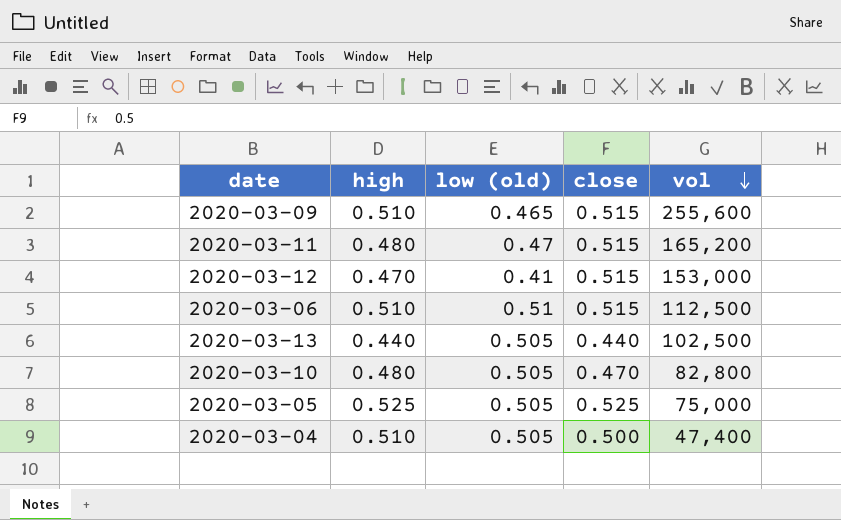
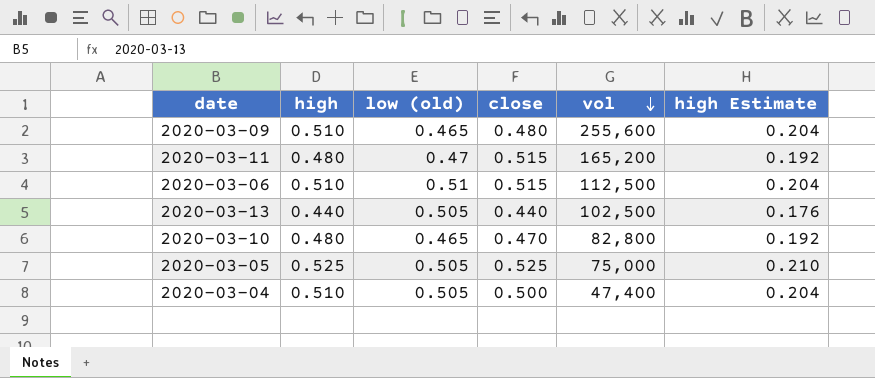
column high Estimate | formula: none -> [high] * 0.4
row 2020-03-12: 0.470 | 0.41 | 0.515 | 153,000 -> none
2020-03-09 | close: 0.515 -> 0.480
2020-03-10 | low (old): 0.505 -> 0.465

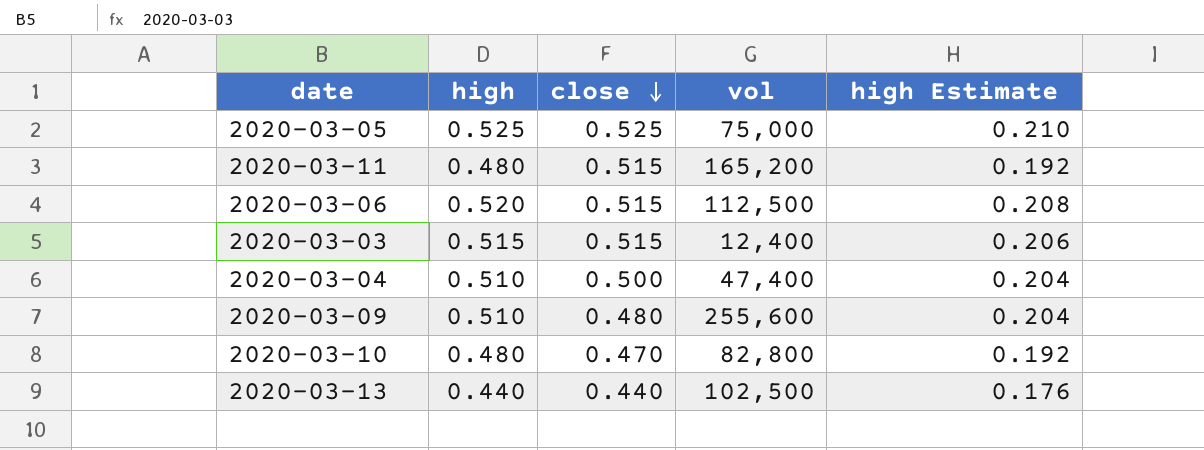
row order: vol descending -> close descending
column low (old) | position: 3 -> none
2020-03-06 | high: 0.510 -> 0.520
2020-03-06 | high Estimate: 0.204 -> 0.208
row 2020-03-03: none -> 0.515 | 0.515 | 12,400 | 0.206

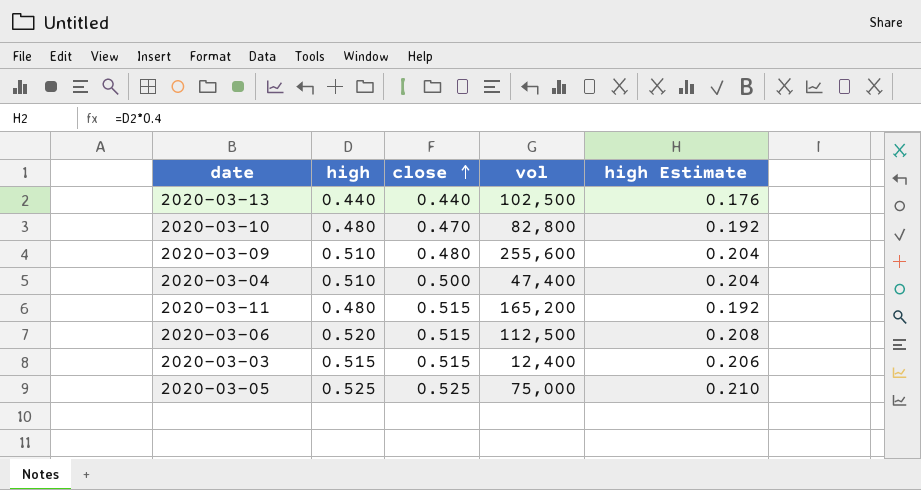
row order: close descending -> close ascending

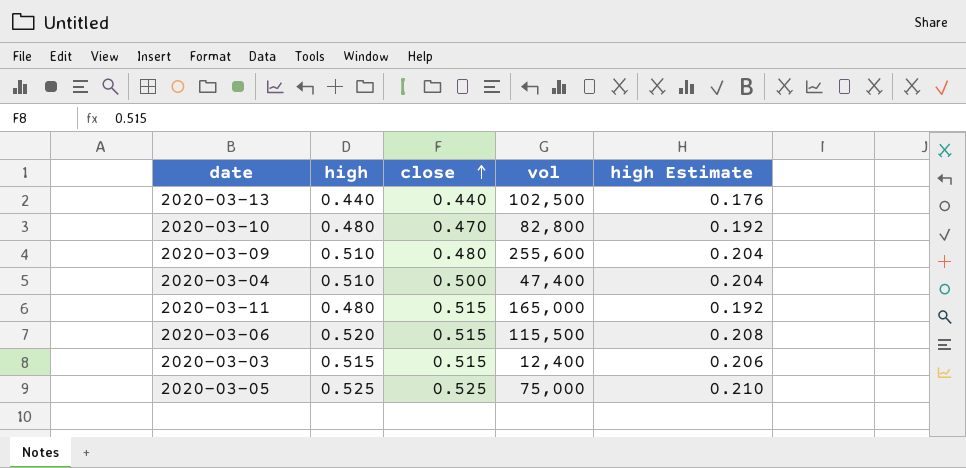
2020-03-11 | vol: 165,200 -> 165,000
2020-03-06 | vol: 112,500 -> 115,500

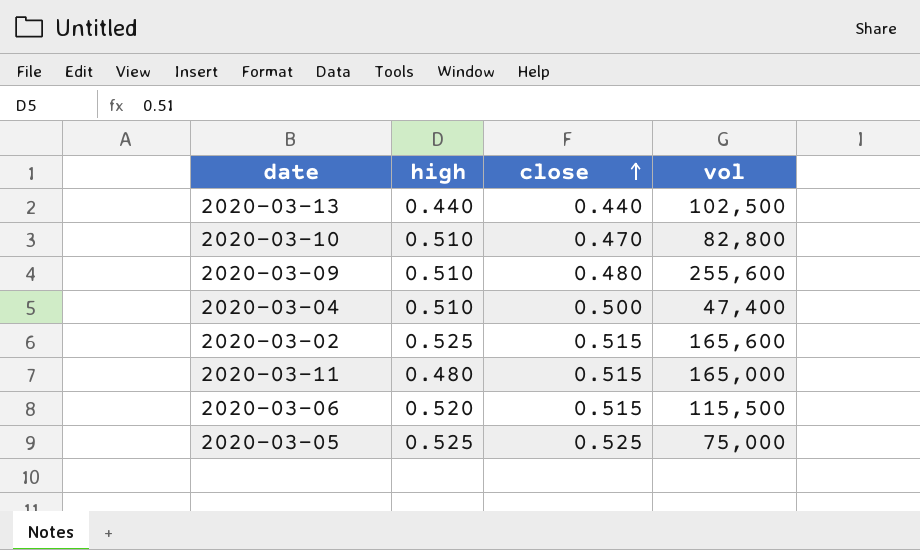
column high Estimate | formula: [high] * 0.4 -> none
row 2020-03-03: 0.515 | 0.515 | 12,400 | 0.206 -> none
2020-03-10 | high: 0.480 -> 0.510
row 2020-03-02: none -> 0.525 | 0.515 | 165,600

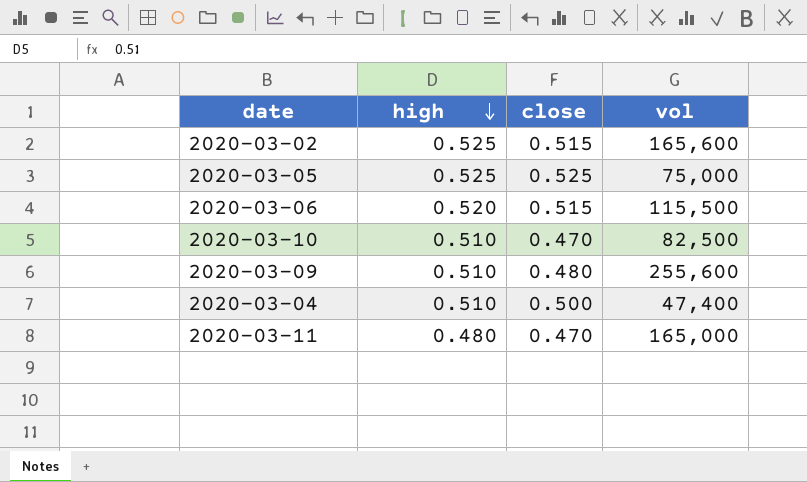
row order: close ascending -> high descending
row 2020-03-13: 0.440 | 0.440 | 102,500 -> none
2020-03-10 | vol: 82,800 -> 82,500
2020-03-11 | close: 0.515 -> 0.470

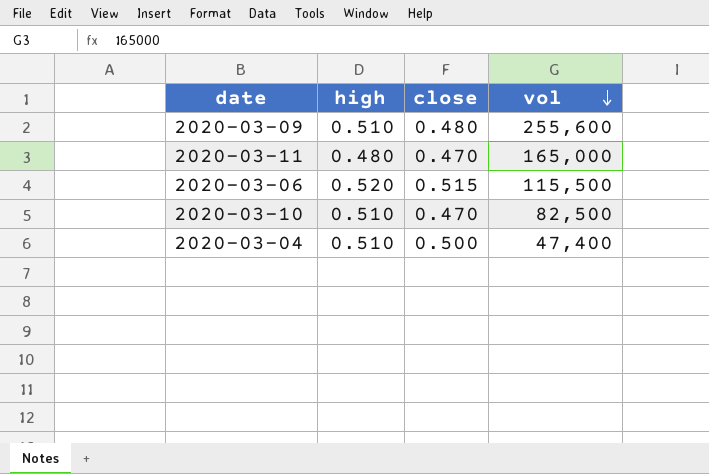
row order: high descending -> vol descending
row 2020-03-02: 0.525 | 0.515 | 165,600 -> none
row 2020-03-05: 0.525 | 0.525 | 75,000 -> none

